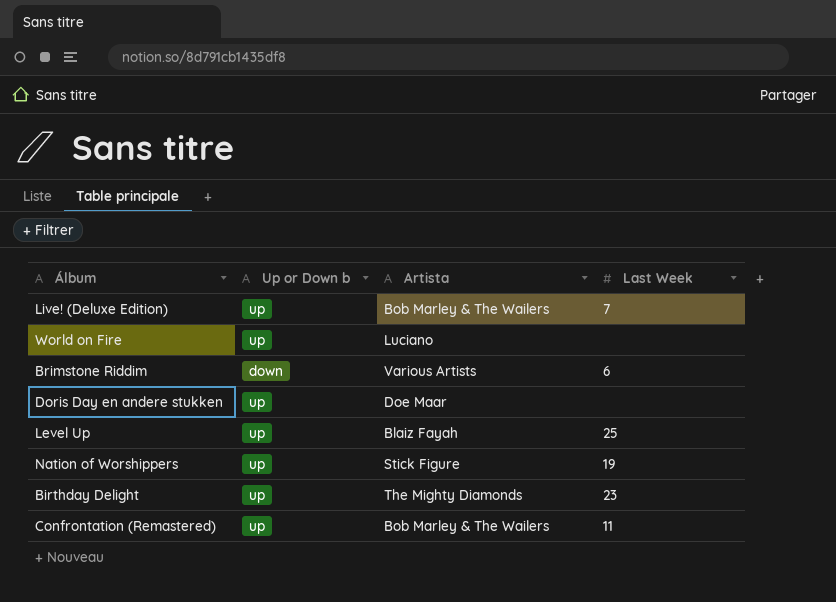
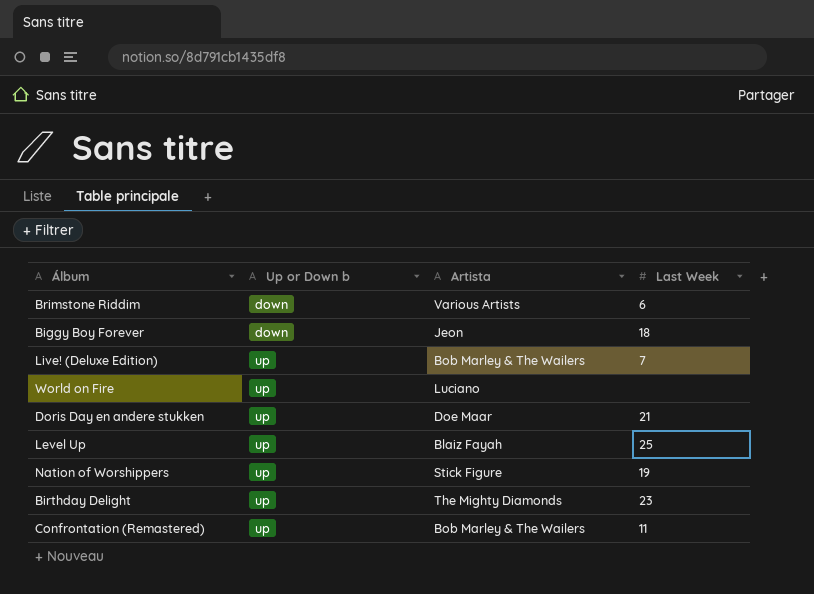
row order: none -> Up or Down b ascending
row Biggy Boy Forever: none -> down | Jeon | 18
Doris Day en andere stukken | Last Week: none -> 21

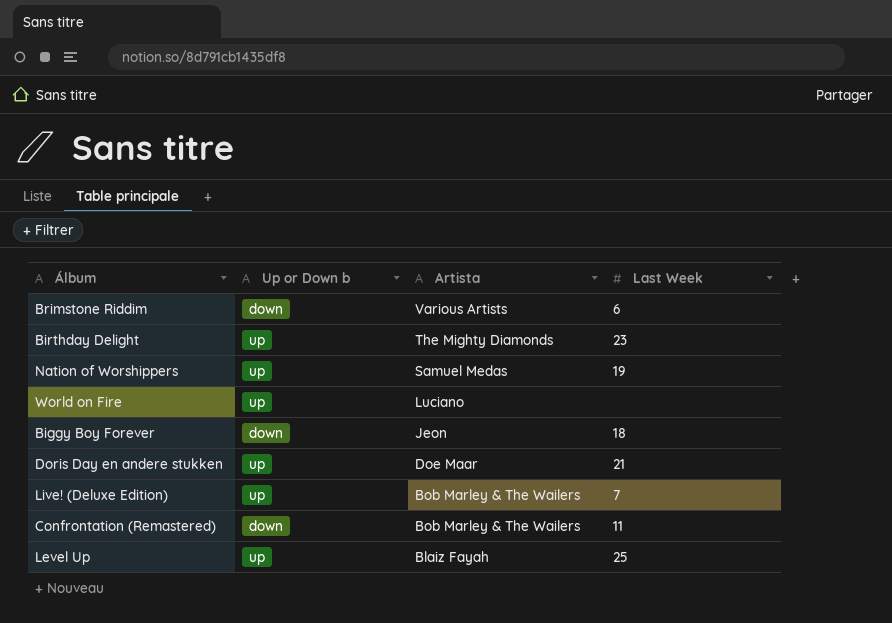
row order: Up or Down b ascending -> Artista descending
Nation of Worshippers | Artista: Stick Figure -> Samuel Medas
Confrontation (Remastered) | Up or Down b: up -> down

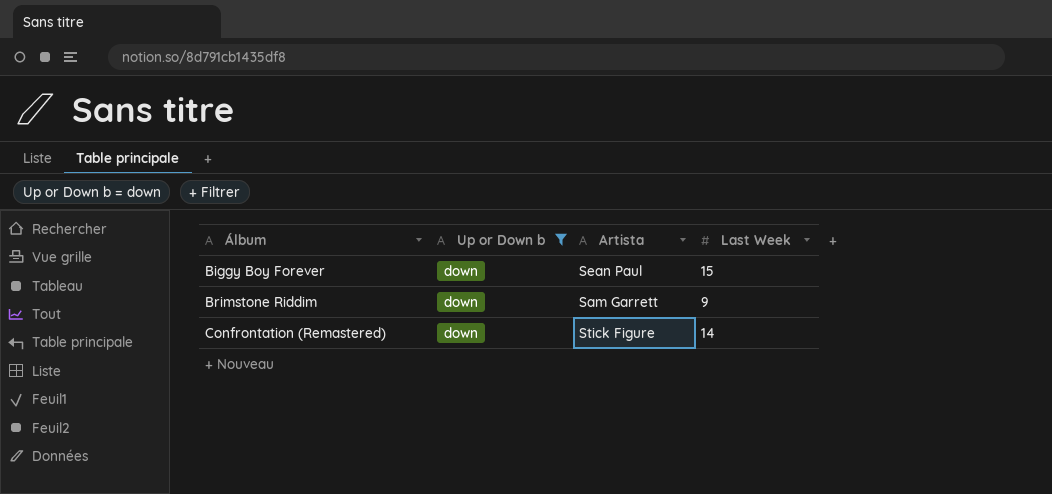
filter: none -> Up or Down b = down
row order: Artista descending -> Álbum ascending
Biggy Boy Forever | Artista: Jeon -> Sean Paul
Biggy Boy Forever | Last Week: 18 -> 15
Brimstone Riddim | Artista: Various Artists -> Sam Garrett
Brimstone Riddim | Last Week: 6 -> 9
Confrontation (Remastered) | Artista: Bob Marley & The Wailers -> Stick Figure
Confrontation (Remastered) | Last Week: 11 -> 14

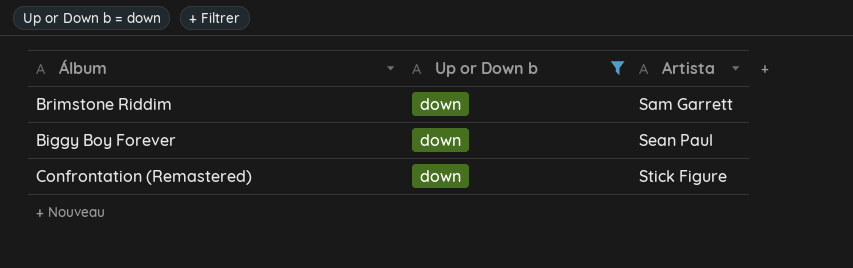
row order: Álbum ascending -> Artista ascending
column Last Week | position: 4 -> none

